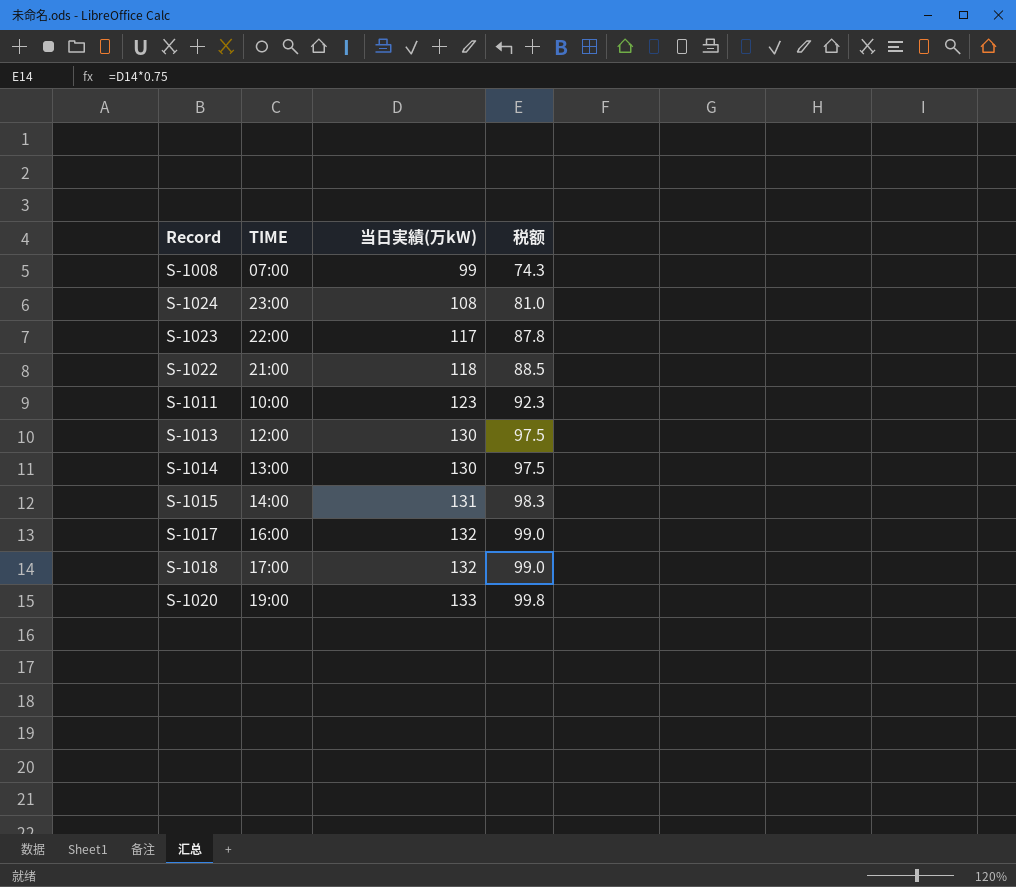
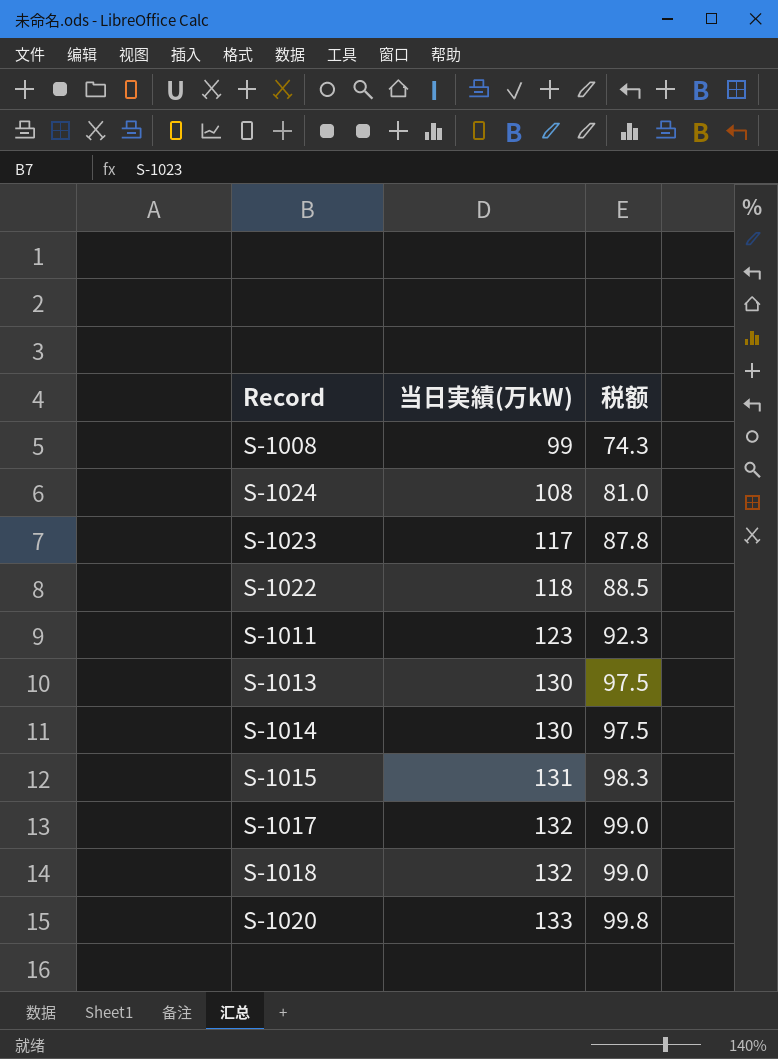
column TIME | position: 2 -> none

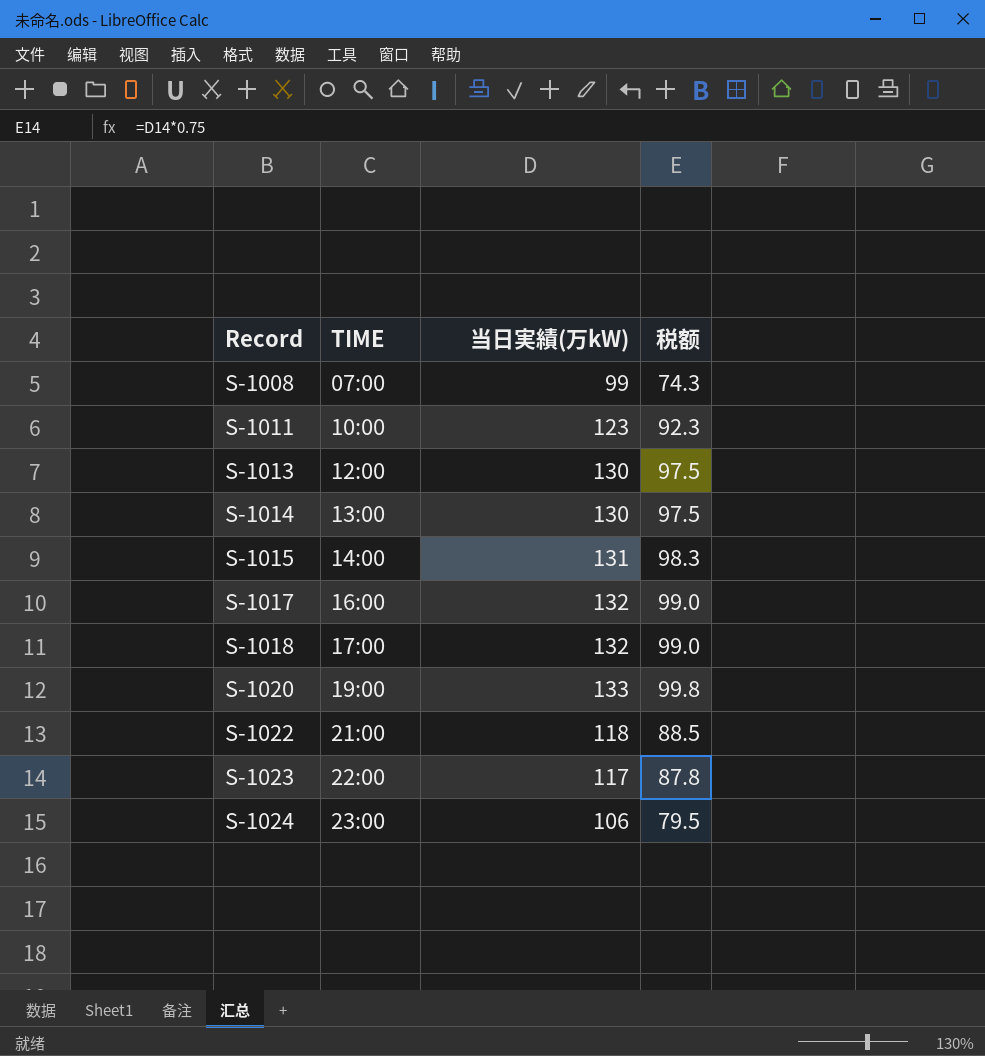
row order: 当日実績(万kW) ascending -> Record ascending
column TIME | position: none -> 2
S-1024 | 当日実績(万kW): 108 -> 106
S-1024 | 税额: 81.0 -> 79.5

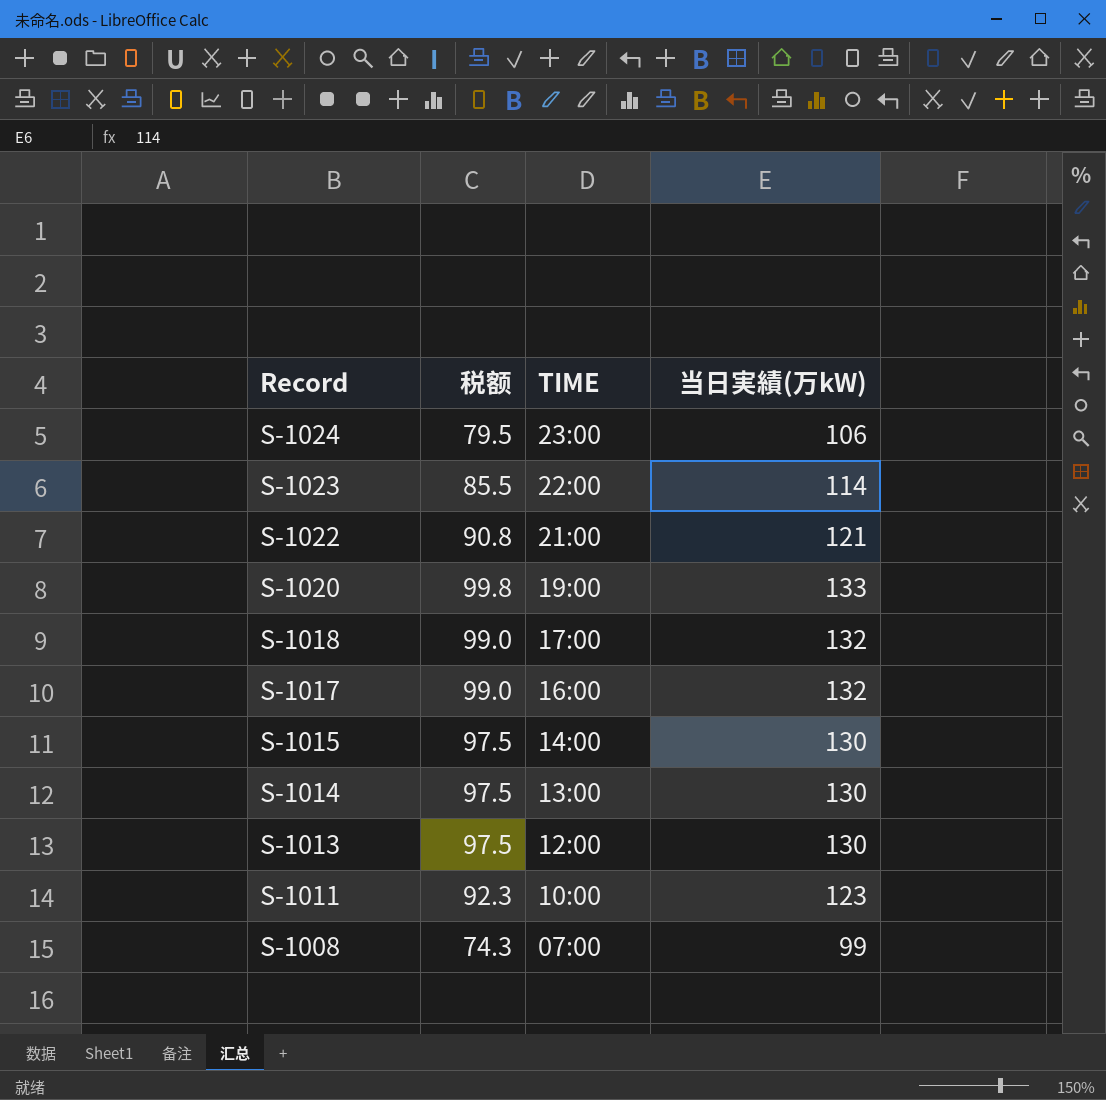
row order: Record ascending -> Record descending
column 税额 | position: 4 -> 2
S-1023 | 税额: 87.8 -> 85.5
S-1023 | 当日実績(万kW): 117 -> 114
S-1022 | 税额: 88.5 -> 90.8
S-1022 | 当日実績(万kW): 118 -> 121
S-1015 | 税额: 98.3 -> 97.5
S-1015 | 当日実績(万kW): 131 -> 130

